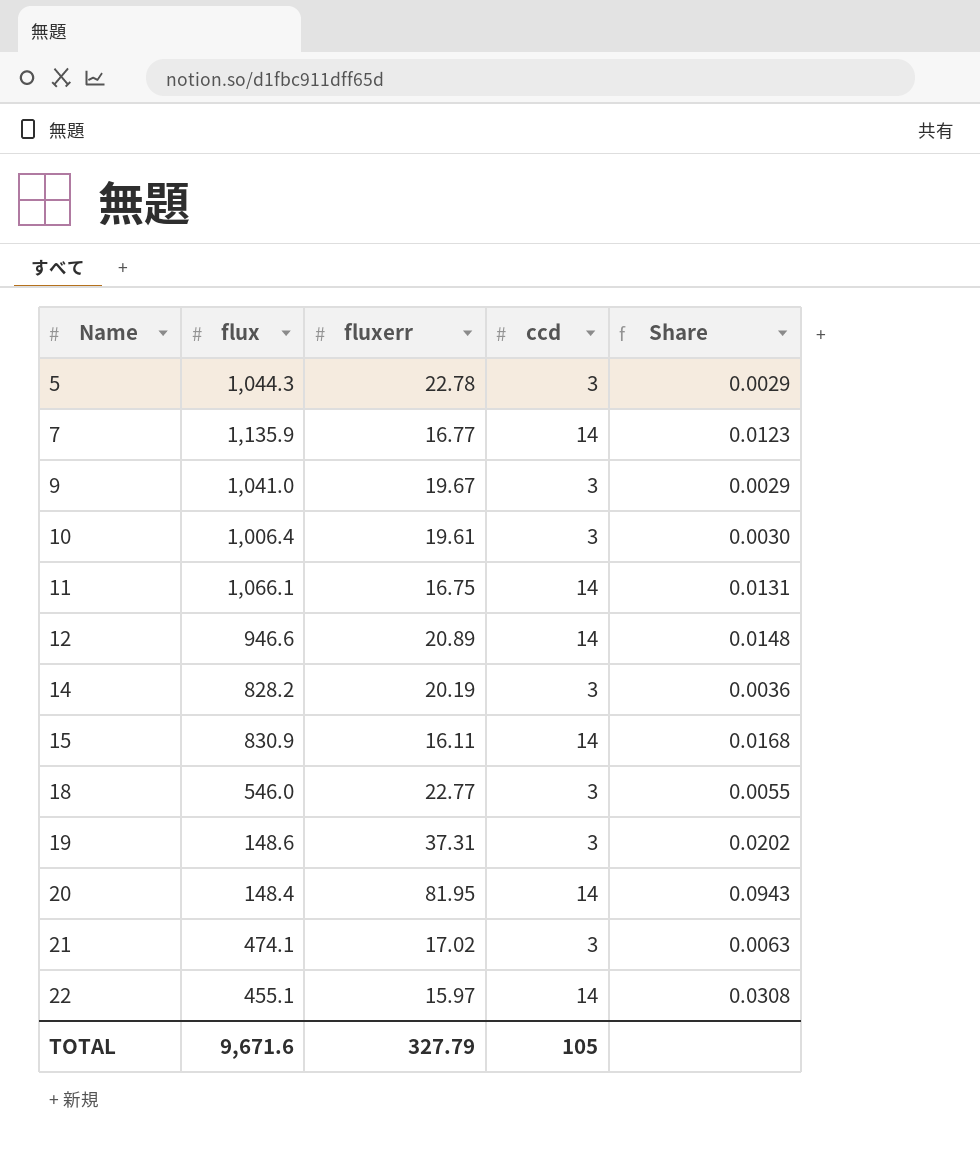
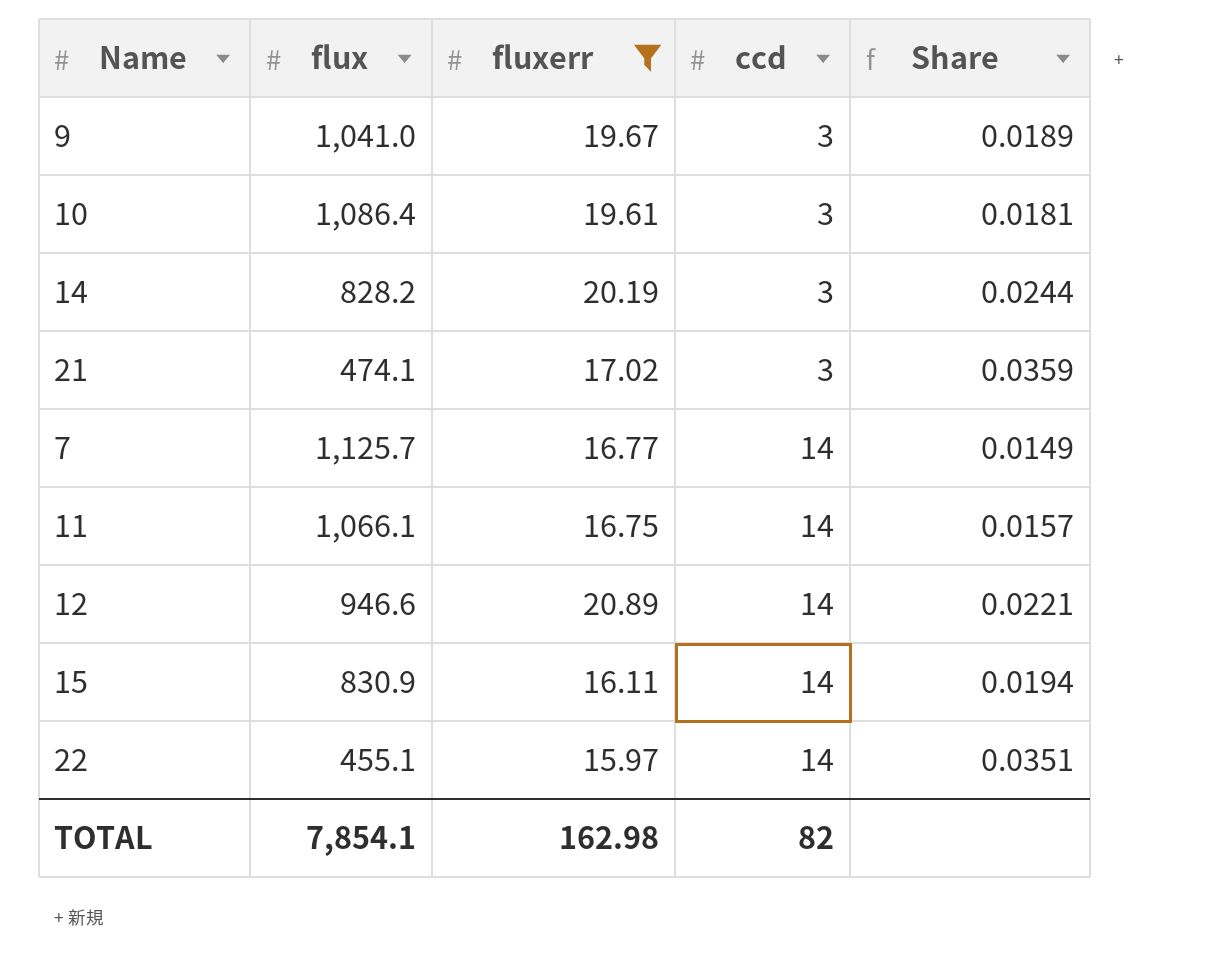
filter: none -> fluxerr <= 20.89
row order: Name ascending -> ccd ascending
column Share | formula: [ccd] / [flux] -> [fluxerr] / [flux]
10 | flux: 1,006.4 -> 1,086.4
7 | flux: 1,135.9 -> 1,125.7
TOTAL | flux: 9,671.6 -> 7,854.1
TOTAL | fluxerr: 327.79 -> 162.98
TOTAL | ccd: 105 -> 82

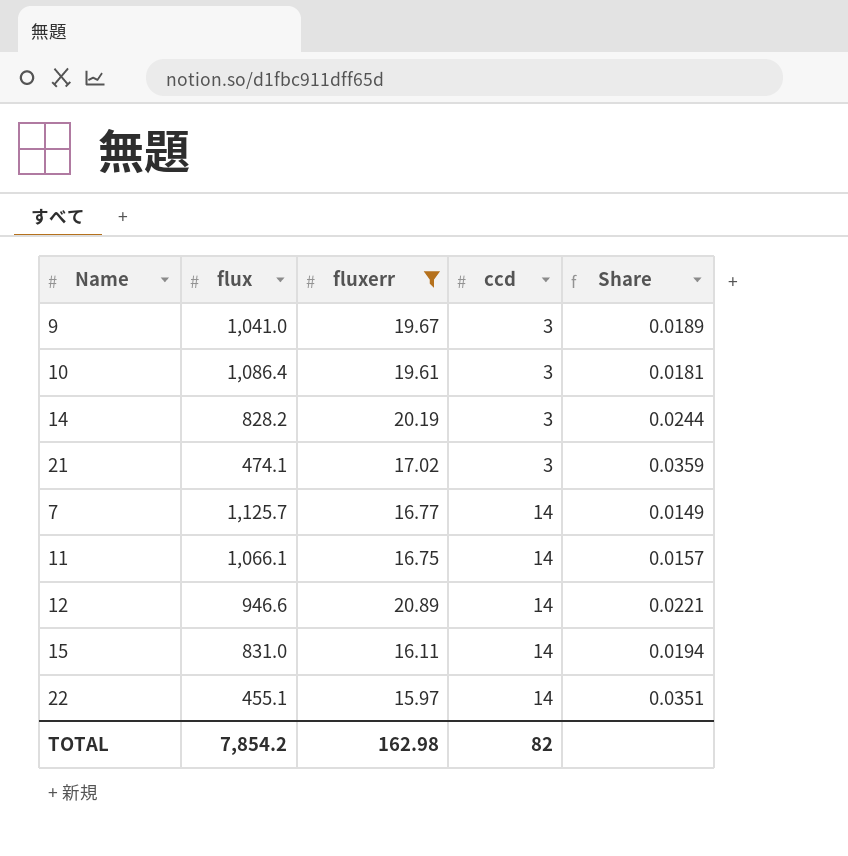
15 | flux: 830.9 -> 831.0
TOTAL | flux: 7,854.1 -> 7,854.2

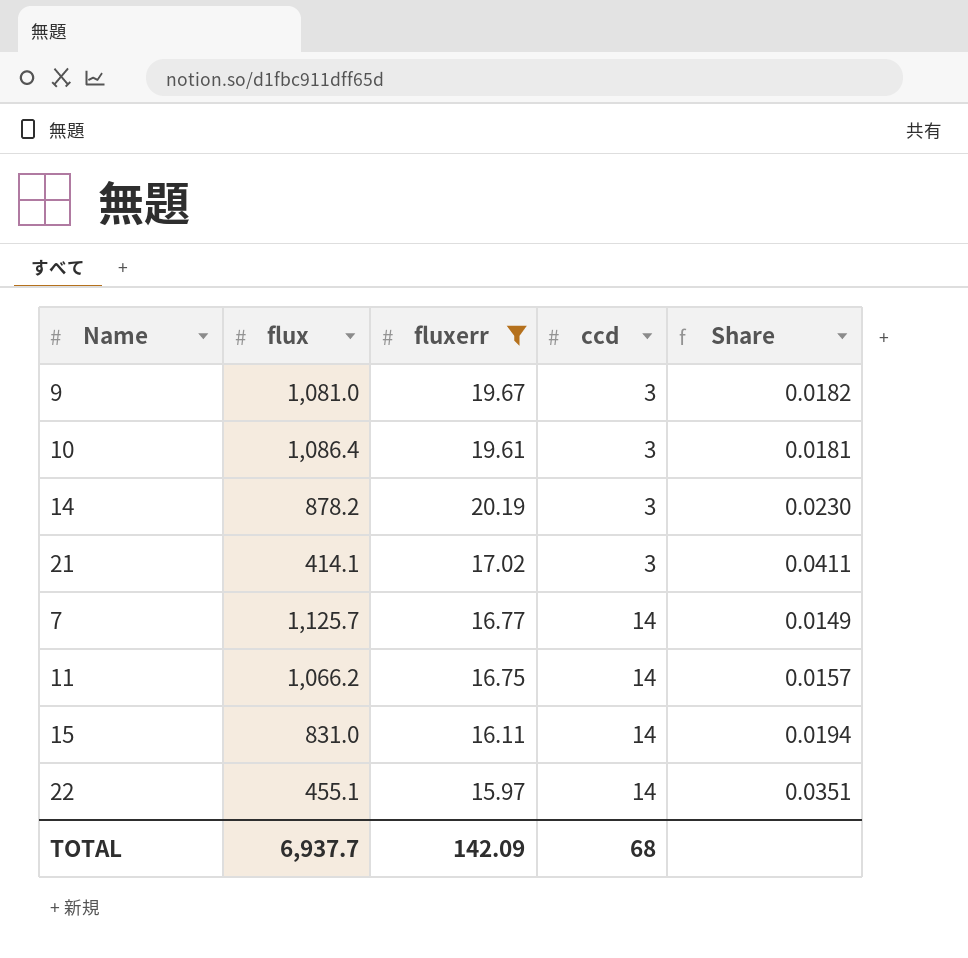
row 12: 946.6 | 20.89 | 14 | 0.0221 -> none
9 | flux: 1,041.0 -> 1,081.0
9 | Share: 0.0189 -> 0.0182
14 | flux: 828.2 -> 878.2
14 | Share: 0.0244 -> 0.0230
21 | flux: 474.1 -> 414.1
21 | Share: 0.0359 -> 0.0411
11 | flux: 1,066.1 -> 1,066.2
TOTAL | flux: 7,854.2 -> 6,937.7
TOTAL | fluxerr: 162.98 -> 142.09
TOTAL | ccd: 82 -> 68

